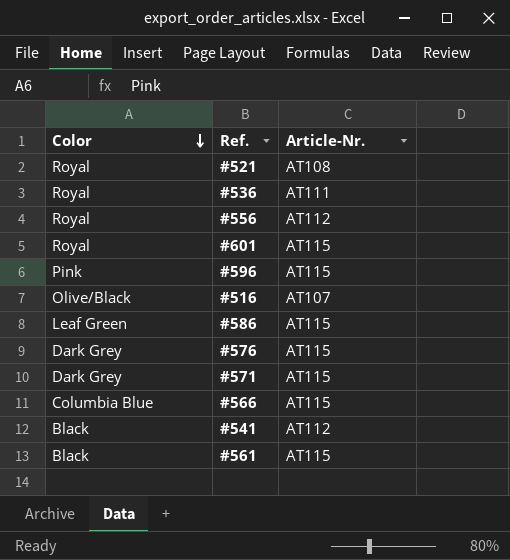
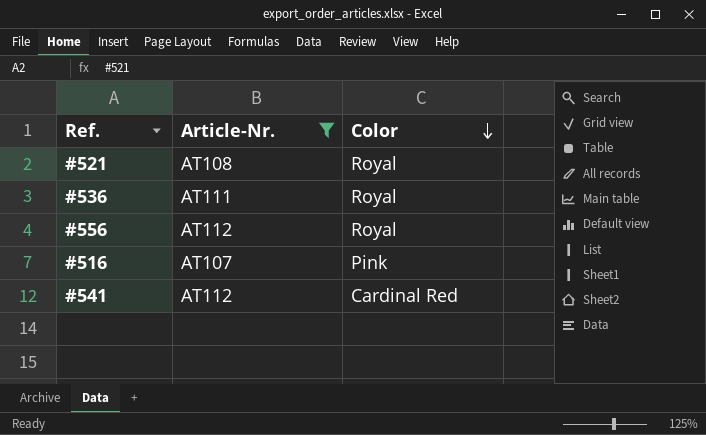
filter: none -> Article-Nr. != AT115
column Color | position: 1 -> 3
#516 | Color: Olive/Black -> Pink
#541 | Color: Black -> Cardinal Red

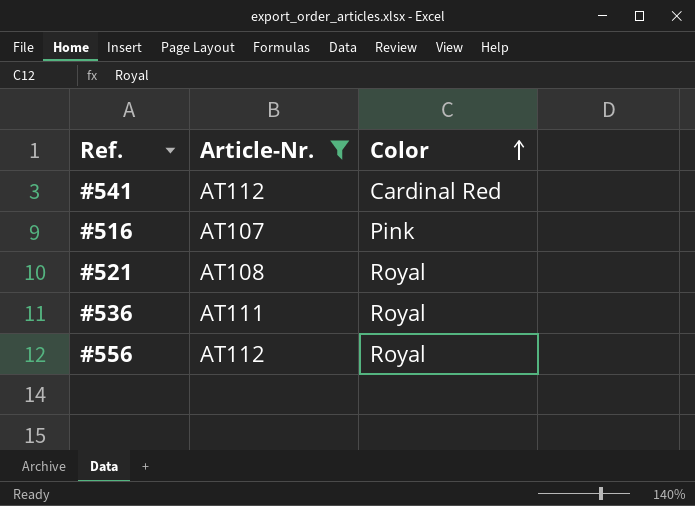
row order: Color descending -> Color ascending

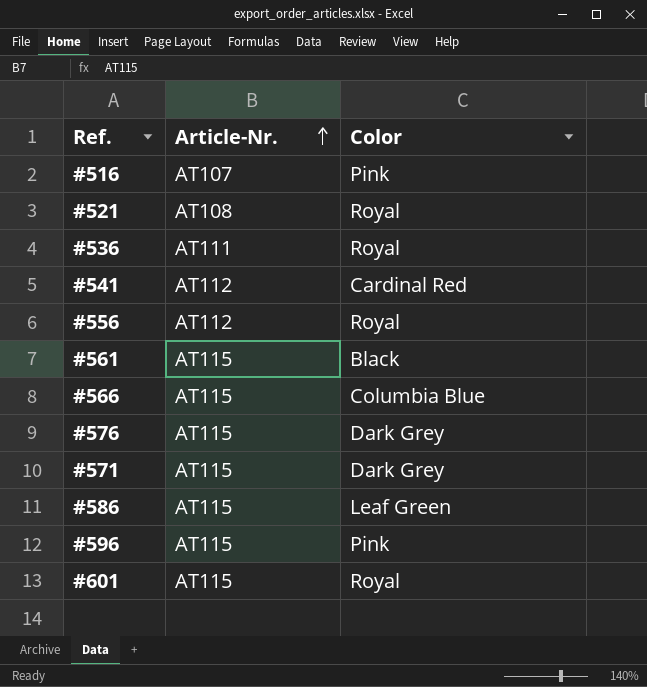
filter: Article-Nr. != AT115 -> none
row order: Color ascending -> Article-Nr. ascending

